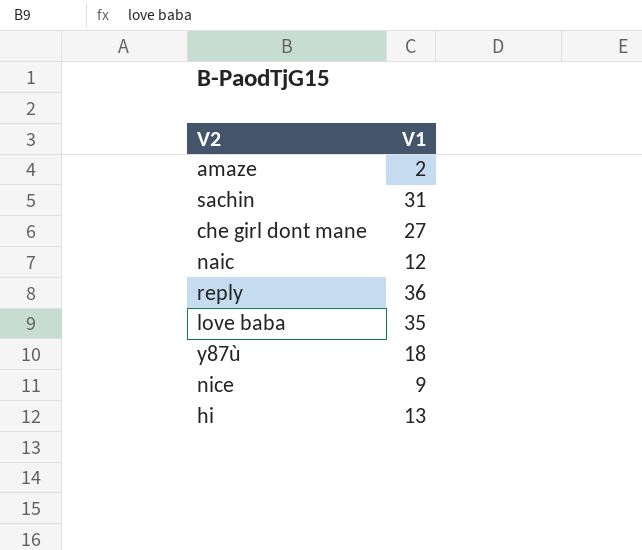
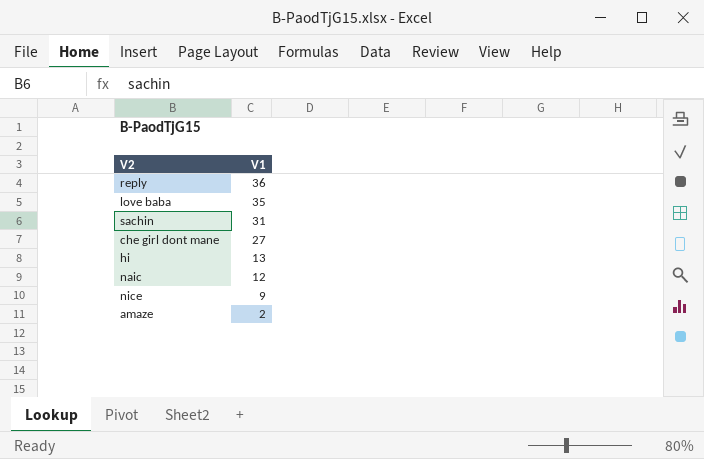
row order: none -> V1 descending
row y87ù: 18 -> none

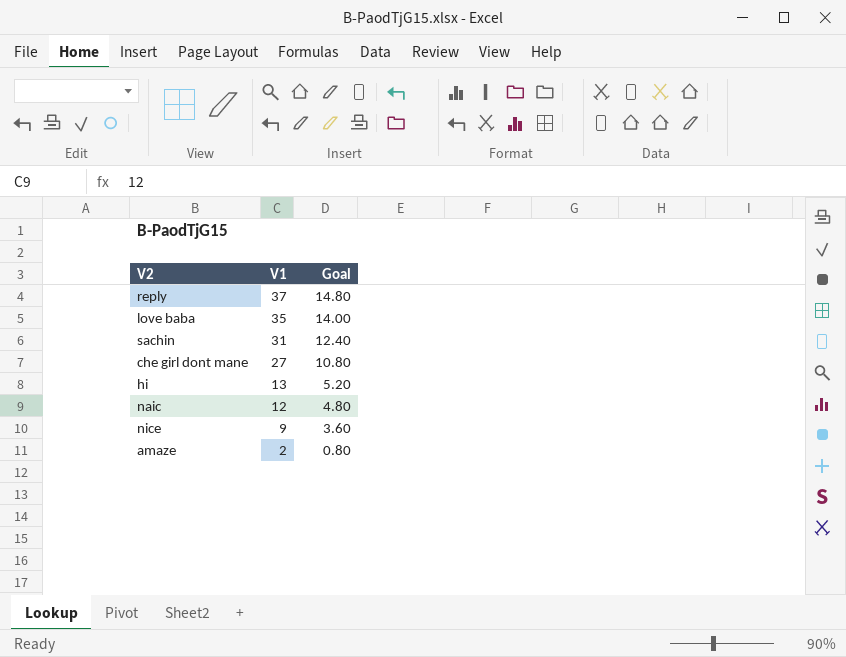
column Goal | formula: none -> [V1] * 0.4
reply | V1: 36 -> 37

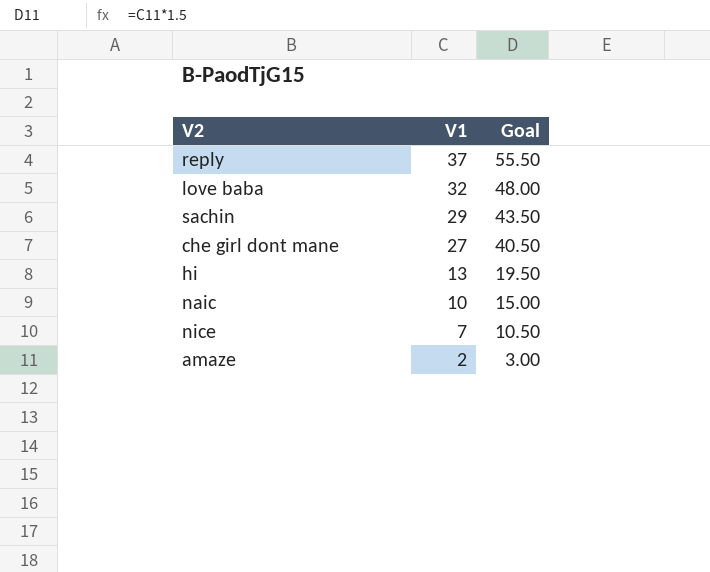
column Goal | formula: [V1] * 0.4 -> [V1] * 1.5
love baba | V1: 35 -> 32
sachin | V1: 31 -> 29
naic | V1: 12 -> 10
nice | V1: 9 -> 7

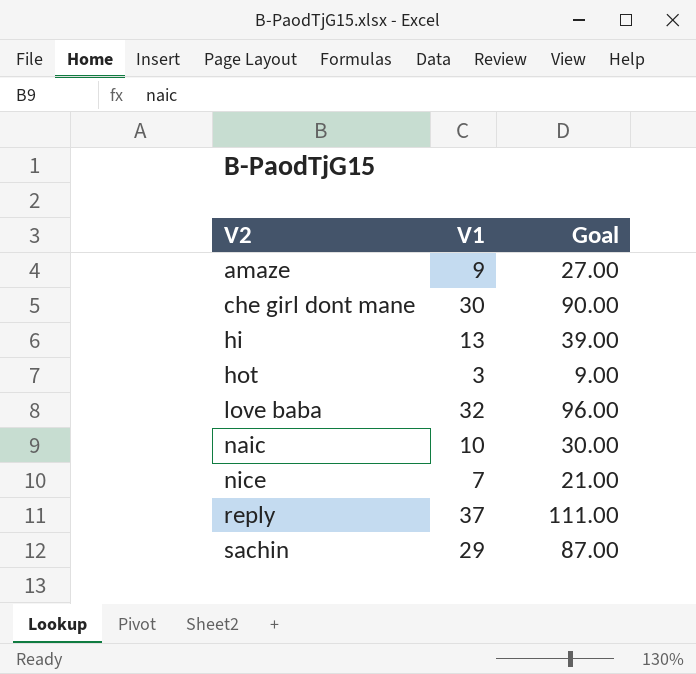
row order: V1 descending -> V2 ascending
column Goal | formula: [V1] * 1.5 -> [V1] * 3
amaze | V1: 2 -> 9
che girl dont mane | V1: 27 -> 30
row hot: none -> 3 | 9.00

